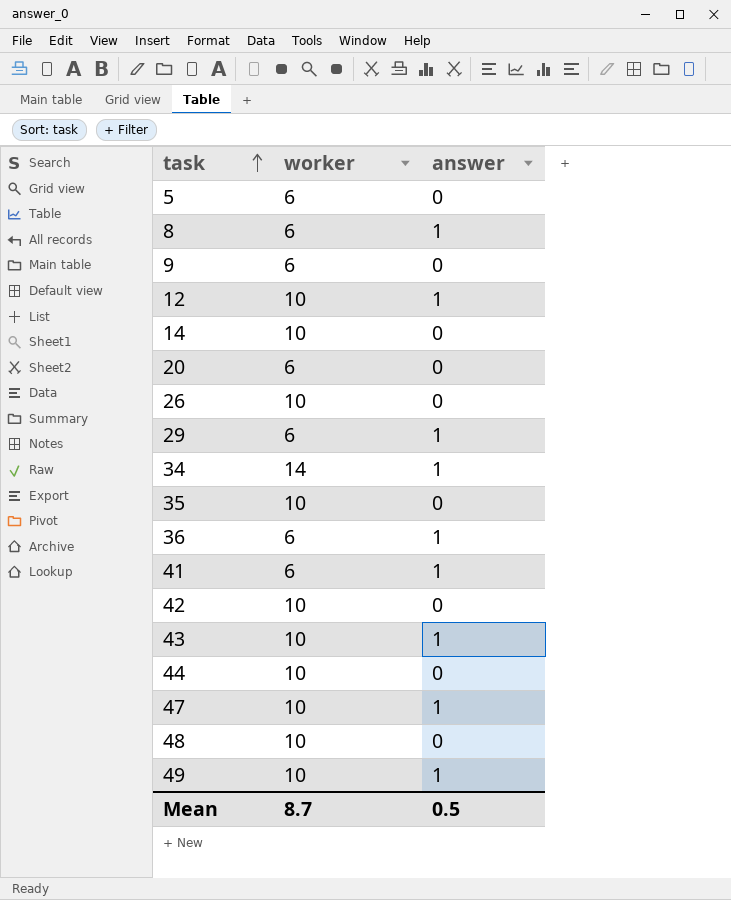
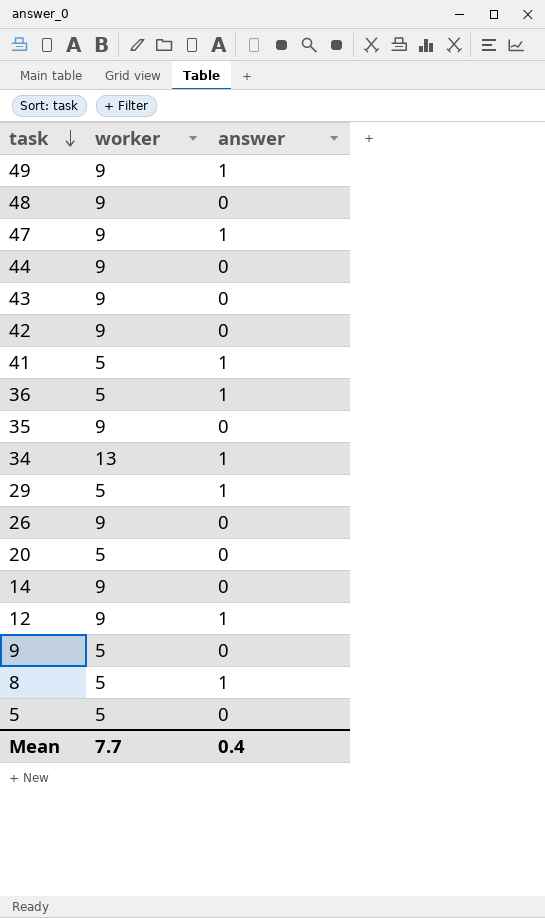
row order: task ascending -> task descending
49 | worker: 10 -> 9
48 | worker: 10 -> 9
47 | worker: 10 -> 9
44 | worker: 10 -> 9
43 | worker: 10 -> 9
43 | answer: 1 -> 0
42 | worker: 10 -> 9
41 | worker: 6 -> 5
36 | worker: 6 -> 5
35 | worker: 10 -> 9
34 | worker: 14 -> 13
29 | worker: 6 -> 5
26 | worker: 10 -> 9
20 | worker: 6 -> 5
14 | worker: 10 -> 9
12 | worker: 10 -> 9
9 | worker: 6 -> 5
8 | worker: 6 -> 5
5 | worker: 6 -> 5
Mean | worker: 8.7 -> 7.7
Mean | answer: 0.5 -> 0.4

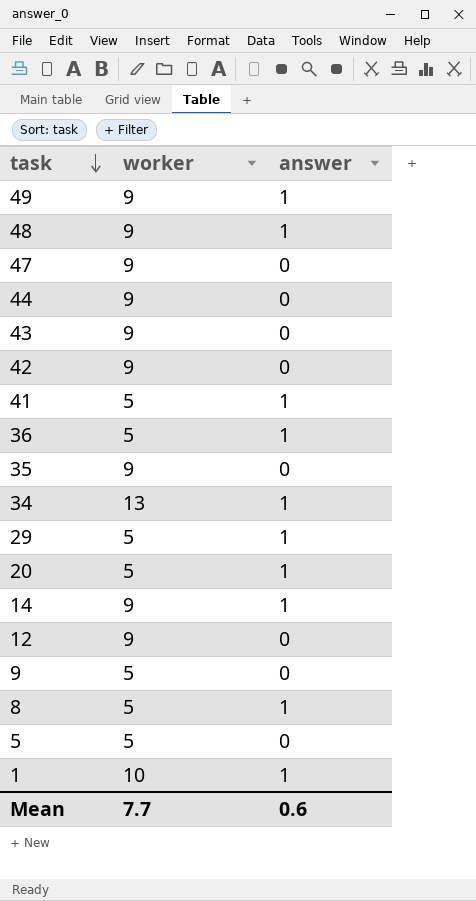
row 26: 9 | 0 -> none
48 | answer: 0 -> 1
47 | answer: 1 -> 0
20 | answer: 0 -> 1
14 | answer: 0 -> 1
12 | answer: 1 -> 0
row 1: none -> 10 | 1
Mean | answer: 0.4 -> 0.6

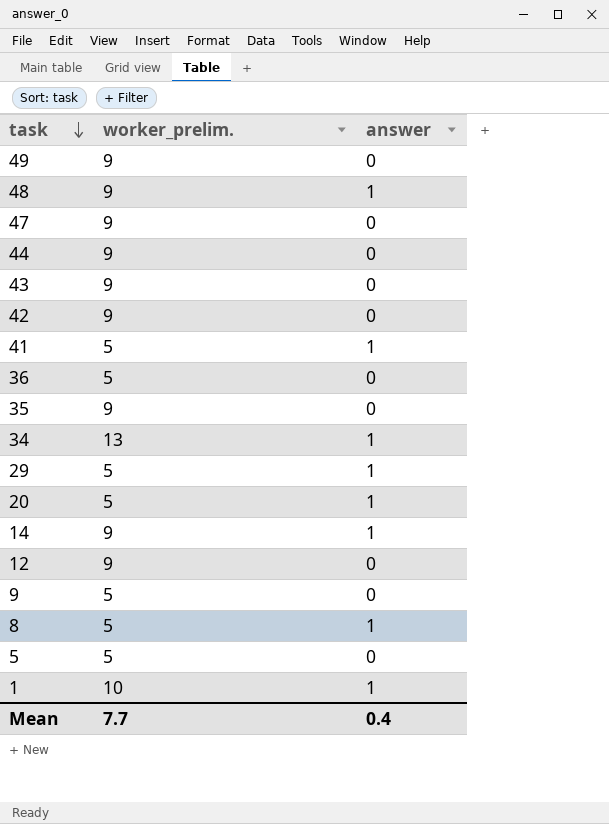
column name: worker -> worker_prelim.
49 | answer: 1 -> 0
36 | answer: 1 -> 0
Mean | answer: 0.6 -> 0.4

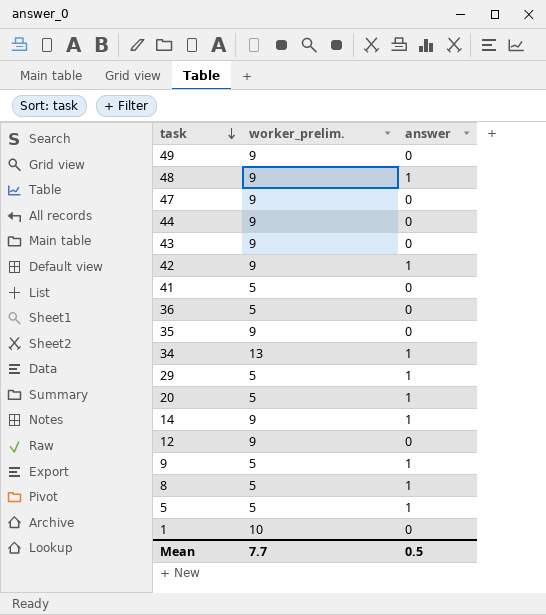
42 | answer: 0 -> 1
41 | answer: 1 -> 0
9 | answer: 0 -> 1
5 | answer: 0 -> 1
1 | answer: 1 -> 0
Mean | answer: 0.4 -> 0.5

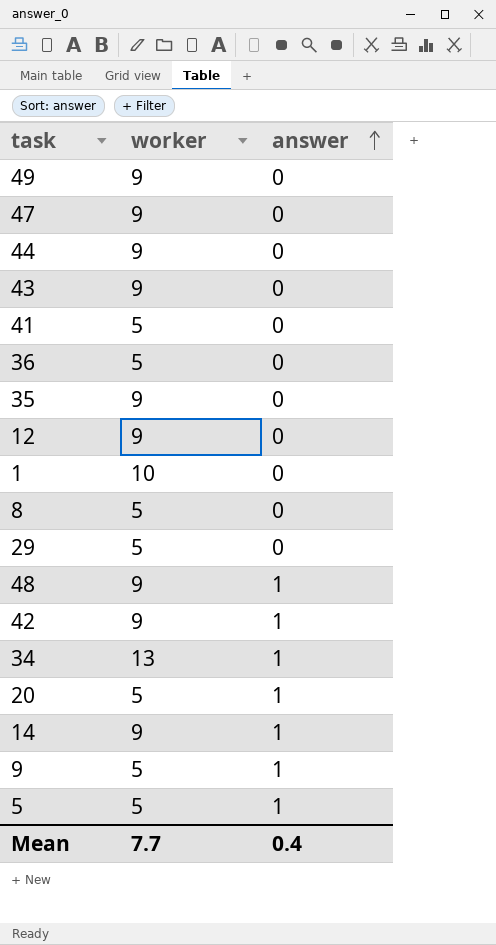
row order: task descending -> answer ascending
column name: worker_prelim. -> worker
8 | answer: 1 -> 0
29 | answer: 1 -> 0
Mean | answer: 0.5 -> 0.4

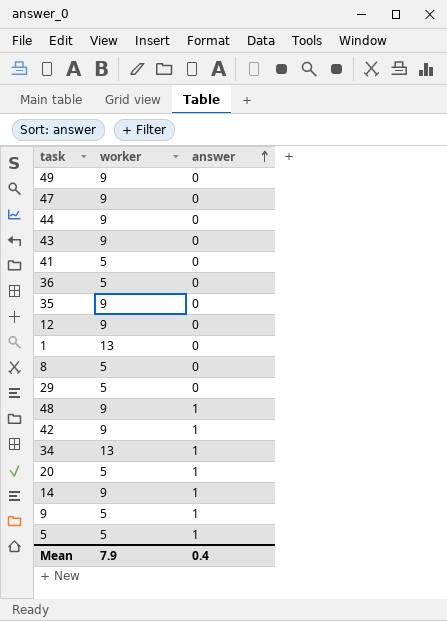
1 | worker: 10 -> 13
Mean | worker: 7.7 -> 7.9

